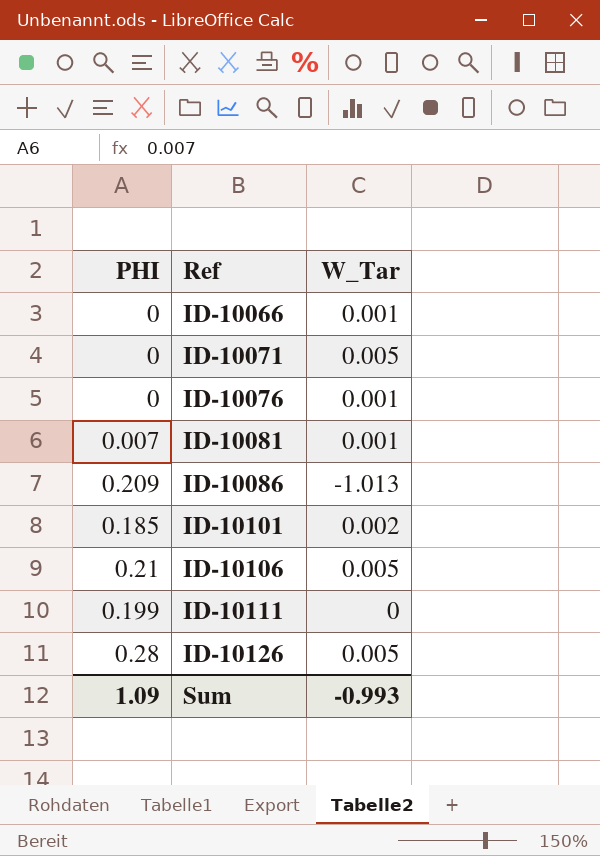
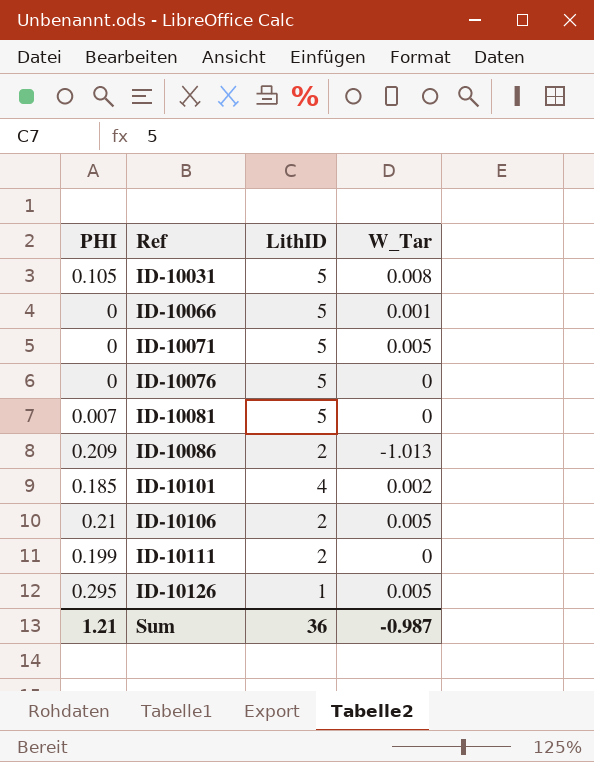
column LithID | position: none -> 3
row ID-10031: none -> 0.105 | 5 | 0.008
ID-10076 | W_Tar: 0.001 -> 0
ID-10081 | W_Tar: 0.001 -> 0
ID-10126 | PHI: 0.28 -> 0.295
Sum | PHI: 1.09 -> 1.21
Sum | W_Tar: -0.993 -> -0.987

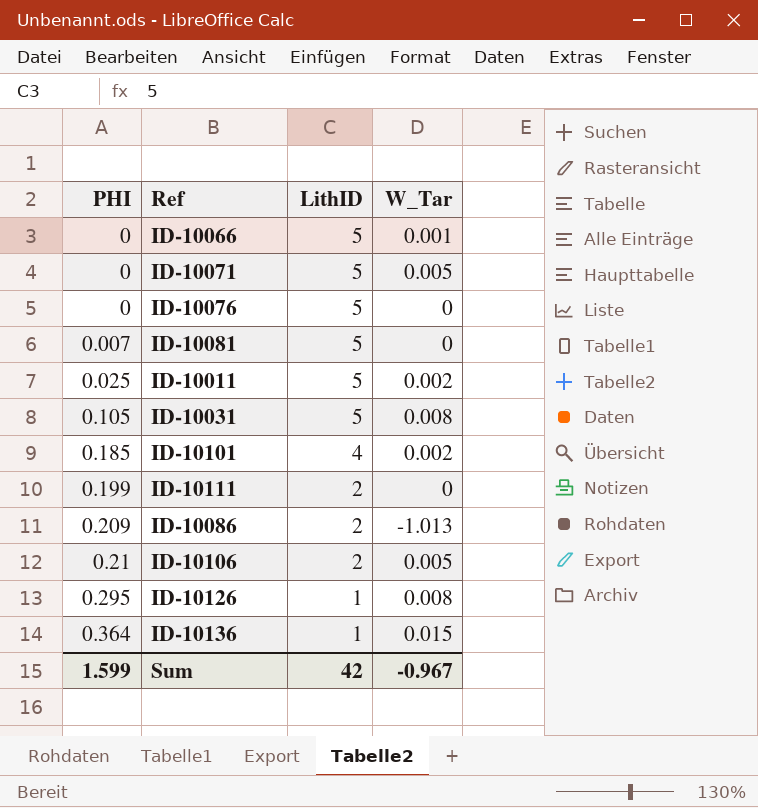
row order: Ref ascending -> PHI ascending
row ID-10011: none -> 0.025 | 5 | 0.002
ID-10126 | W_Tar: 0.005 -> 0.008
row ID-10136: none -> 0.364 | 1 | 0.015
Sum | PHI: 1.21 -> 1.599
Sum | LithID: 36 -> 42
Sum | W_Tar: -0.987 -> -0.967

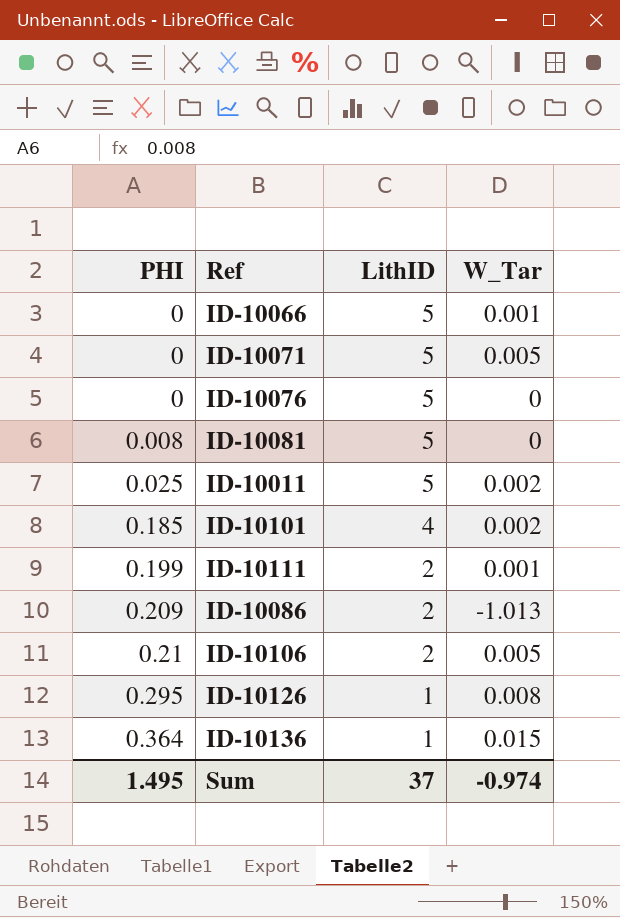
row ID-10031: 0.105 | 5 | 0.008 -> none
ID-10081 | PHI: 0.007 -> 0.008
ID-10111 | W_Tar: 0 -> 0.001
Sum | PHI: 1.599 -> 1.495
Sum | LithID: 42 -> 37
Sum | W_Tar: -0.967 -> -0.974

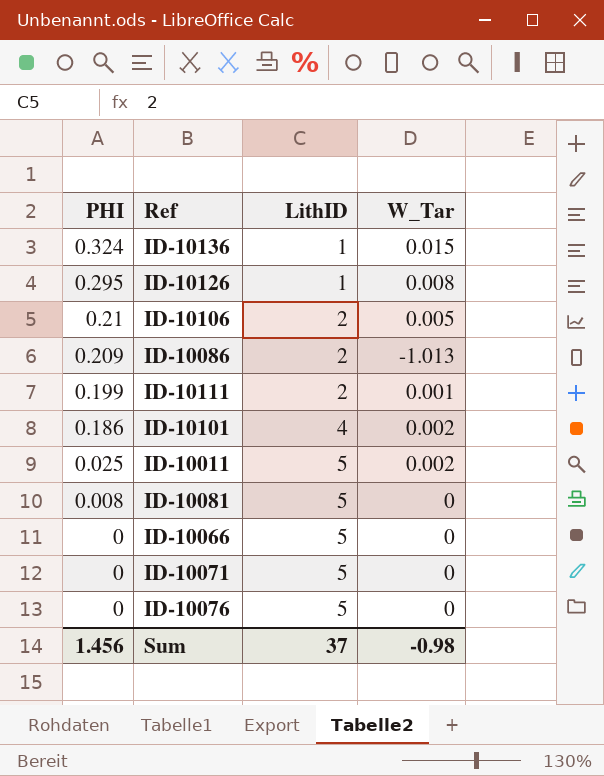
row order: PHI ascending -> PHI descending
ID-10136 | PHI: 0.364 -> 0.324
ID-10101 | PHI: 0.185 -> 0.186
ID-10066 | W_Tar: 0.001 -> 0
ID-10071 | W_Tar: 0.005 -> 0
Sum | PHI: 1.495 -> 1.456
Sum | W_Tar: -0.974 -> -0.98

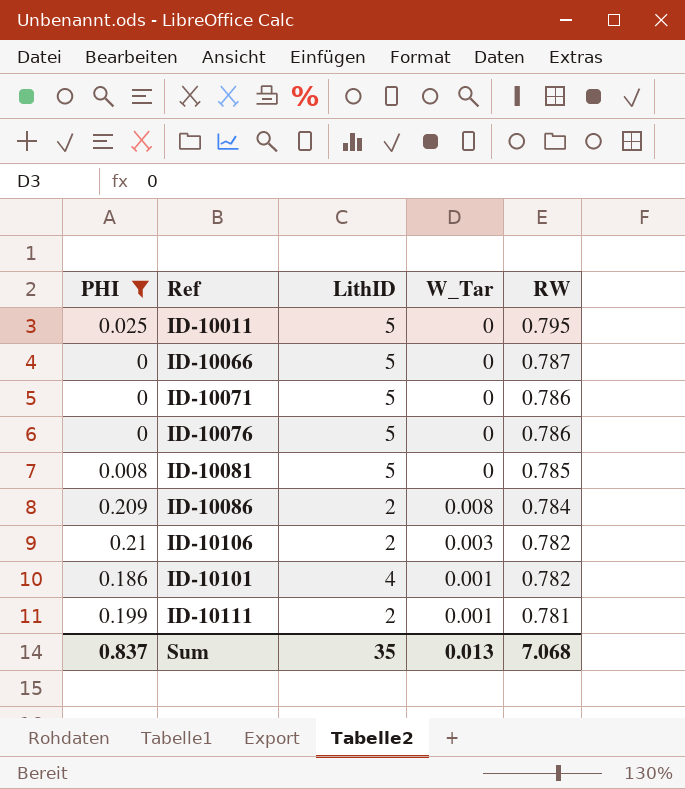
filter: none -> PHI <= 0.21
row order: PHI descending -> RW descending
column RW | position: none -> 5
ID-10011 | W_Tar: 0.002 -> 0
ID-10086 | W_Tar: -1.013 -> 0.008
ID-10106 | W_Tar: 0.005 -> 0.003
ID-10101 | W_Tar: 0.002 -> 0.001
Sum | PHI: 1.456 -> 0.837
Sum | LithID: 37 -> 35
Sum | W_Tar: -0.98 -> 0.013

